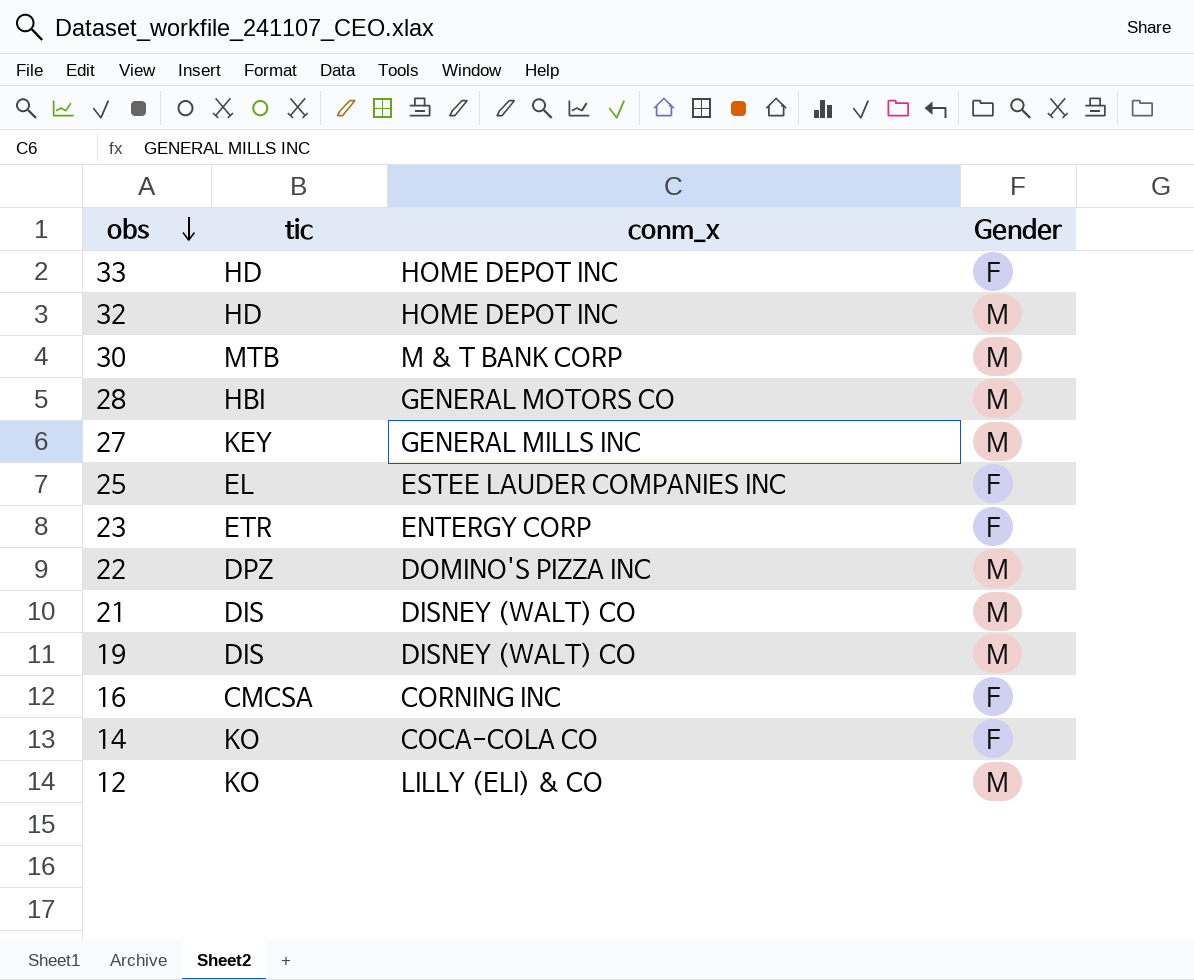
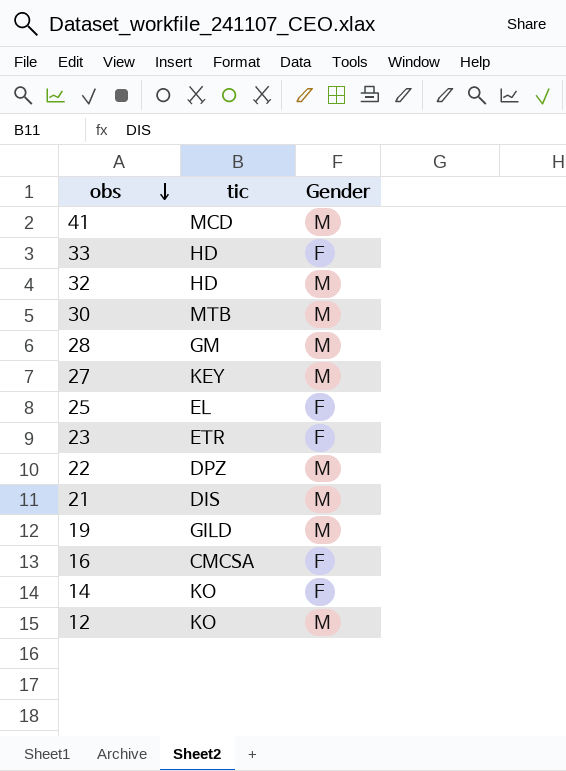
column conm_x | position: 3 -> none
row 41: none -> MCD | M
28 | tic: HBI -> GM
19 | tic: DIS -> GILD

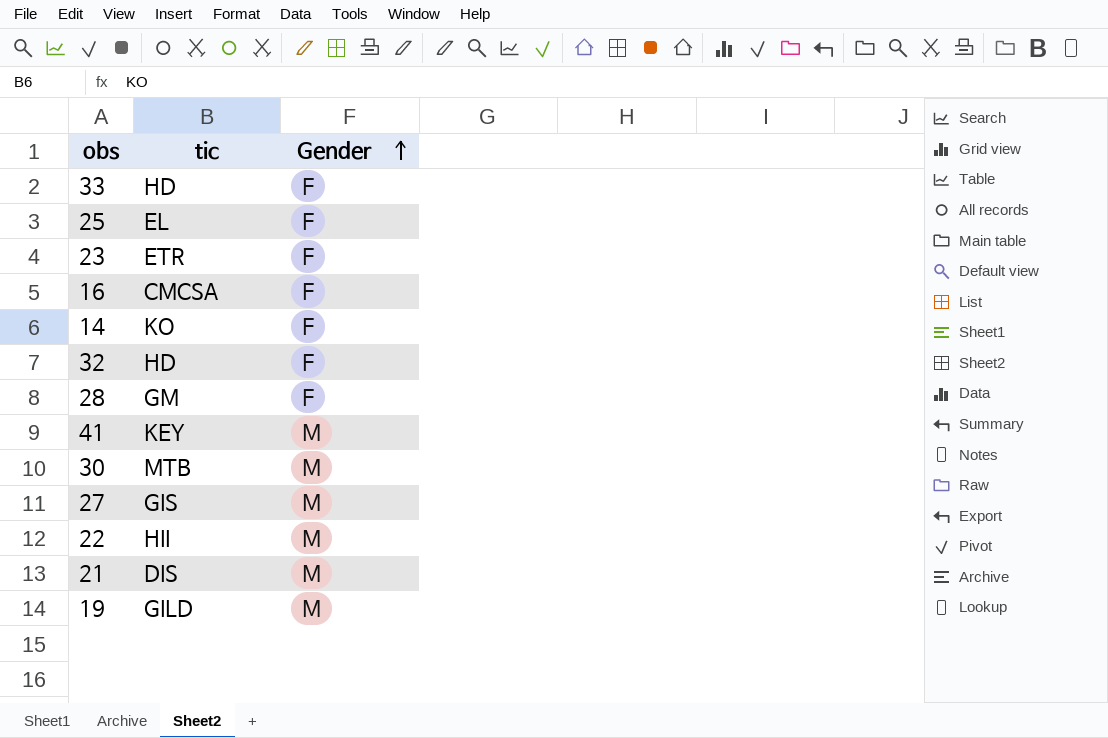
row order: obs descending -> Gender ascending
row 12: KO | M -> none
32 | Gender: M -> F
28 | Gender: M -> F
41 | tic: MCD -> KEY
27 | tic: KEY -> GIS
22 | tic: DPZ -> HII

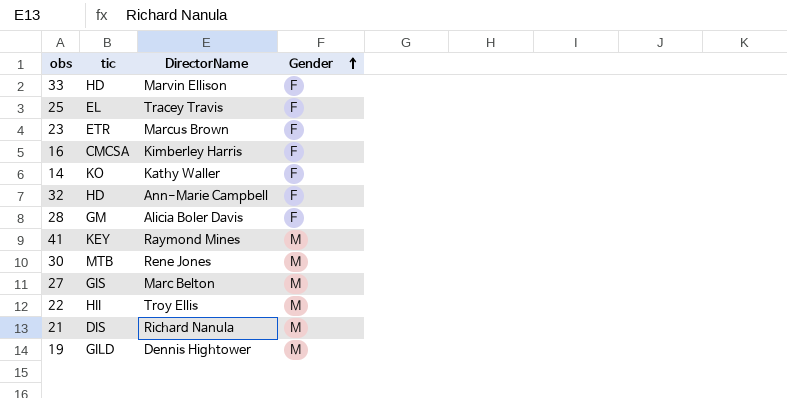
column DirectorName | position: none -> 3

